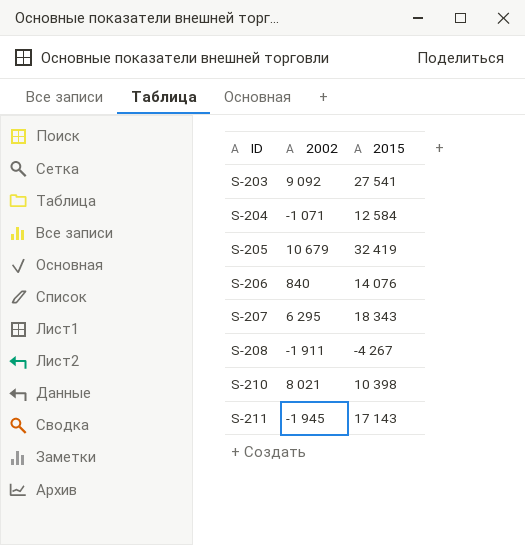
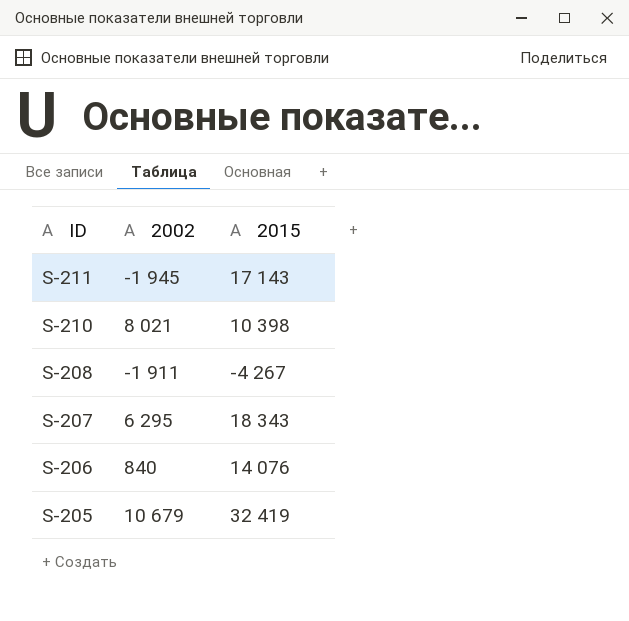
row order: ID ascending -> ID descending
row S-203: 9 092 | 27 541 -> none
row S-204: -1 071 | 12 584 -> none

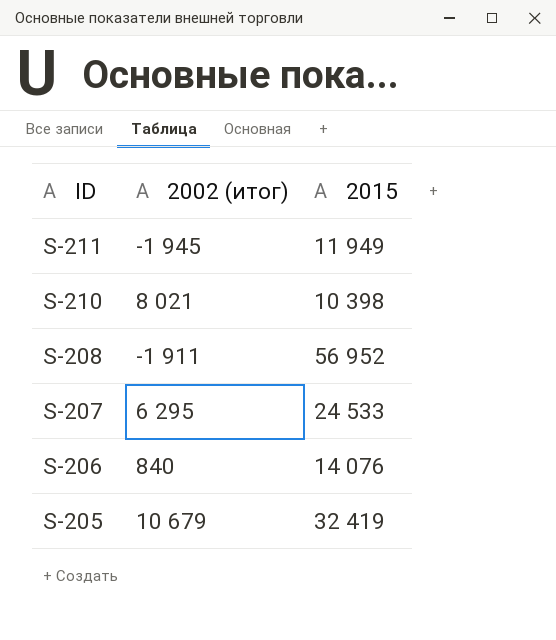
column name: 2002 -> 2002 (итог)
S-211 | 2015: 17 143 -> 11 949
S-208 | 2015: -4 267 -> 56 952
S-207 | 2015: 18 343 -> 24 533

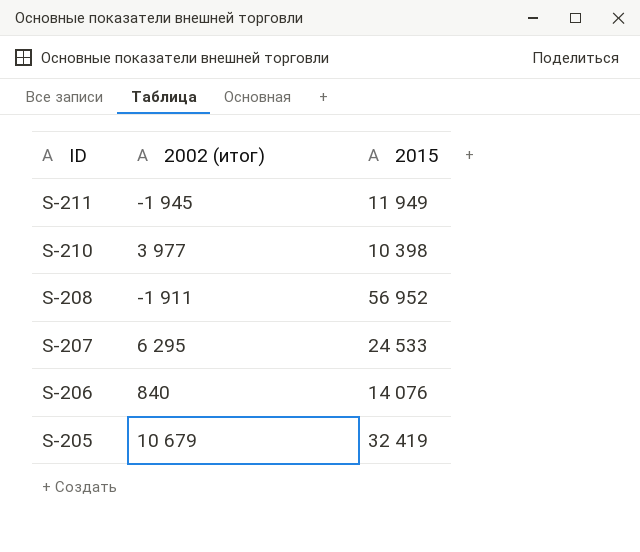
S-210 | 2002 (итог): 8 021 -> 3 977

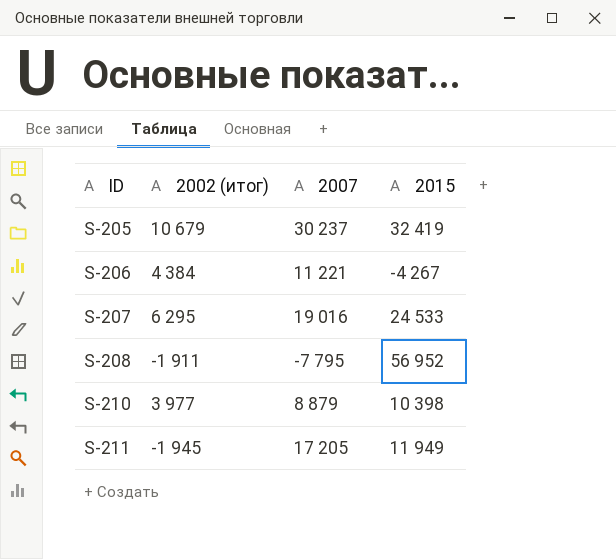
row order: ID descending -> ID ascending
column 2007 | position: none -> 3
S-206 | 2002 (итог): 840 -> 4 384
S-206 | 2015: 14 076 -> -4 267

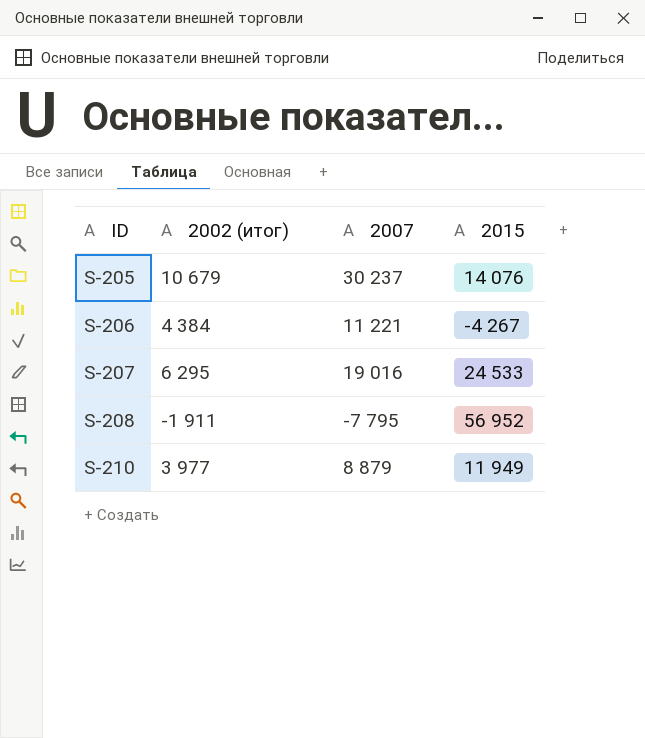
row S-211: -1 945 | 17 205 | 11 949 -> none
S-205 | 2015: 32 419 -> 14 076
S-210 | 2015: 10 398 -> 11 949

